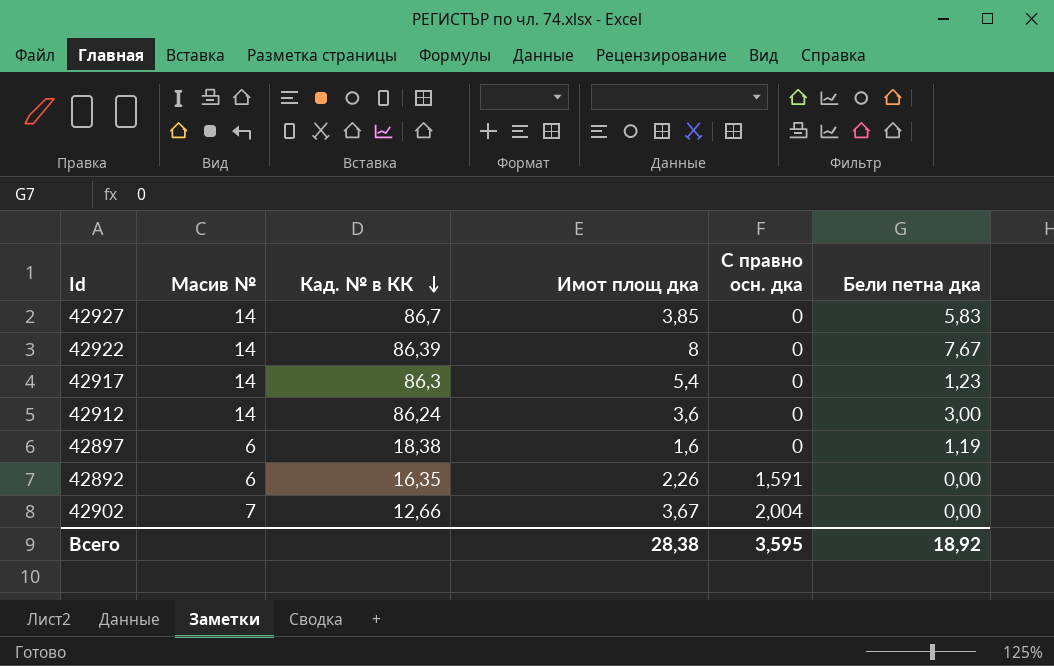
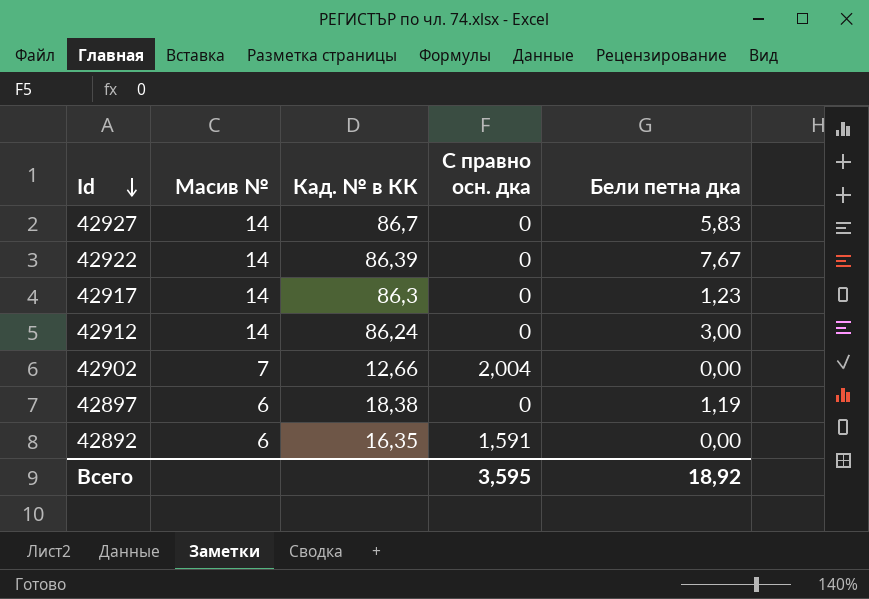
row order: Кад. № в КК descending -> Id descending
column Имот площ дка | position: 4 -> none

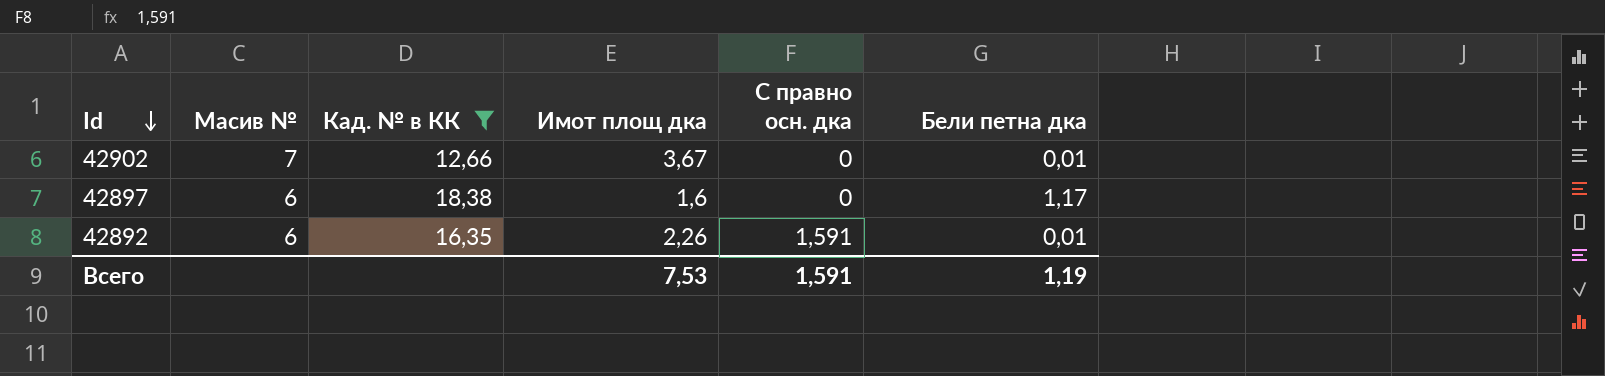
filter: none -> Кад. № в КК <= 18,38
column Имот площ дка | position: none -> 4
42902 | С правно осн. дка: 2,004 -> 0
42902 | Бели петна дка: 0,00 -> 0,01
42897 | Бели петна дка: 1,19 -> 1,17
42892 | Бели петна дка: 0,00 -> 0,01
Всего | С правно осн. дка: 3,595 -> 1,591
Всего | Бели петна дка: 18,92 -> 1,19

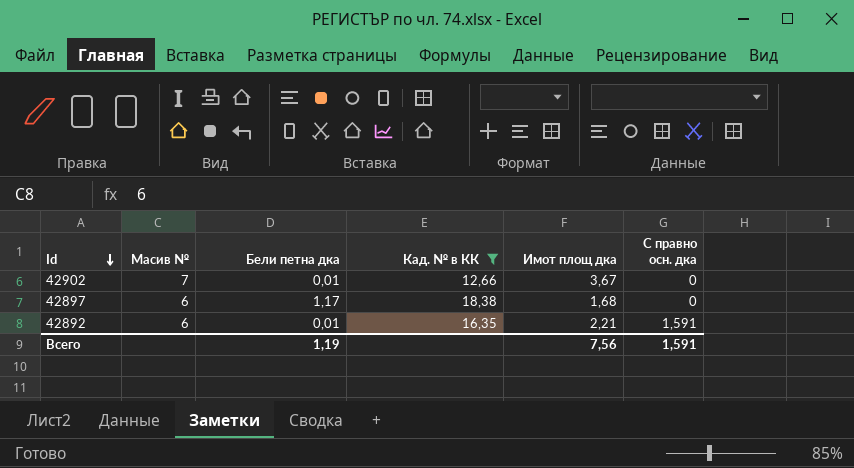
column Бели петна дка | position: 6 -> 3
42897 | Имот площ дка: 1,6 -> 1,68
42892 | Имот площ дка: 2,26 -> 2,21
Всего | Имот площ дка: 7,53 -> 7,56

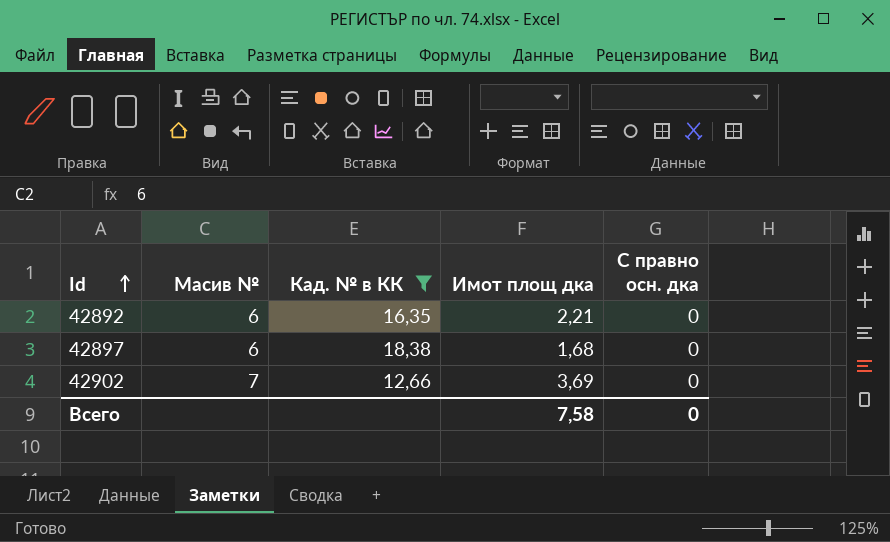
row order: Id descending -> Id ascending
column Бели петна дка | position: 3 -> none
42892 | С правно осн. дка: 1,591 -> 0
42902 | Имот площ дка: 3,67 -> 3,69
Всего | Имот площ дка: 7,56 -> 7,58
Всего | С правно осн. дка: 1,591 -> 0

